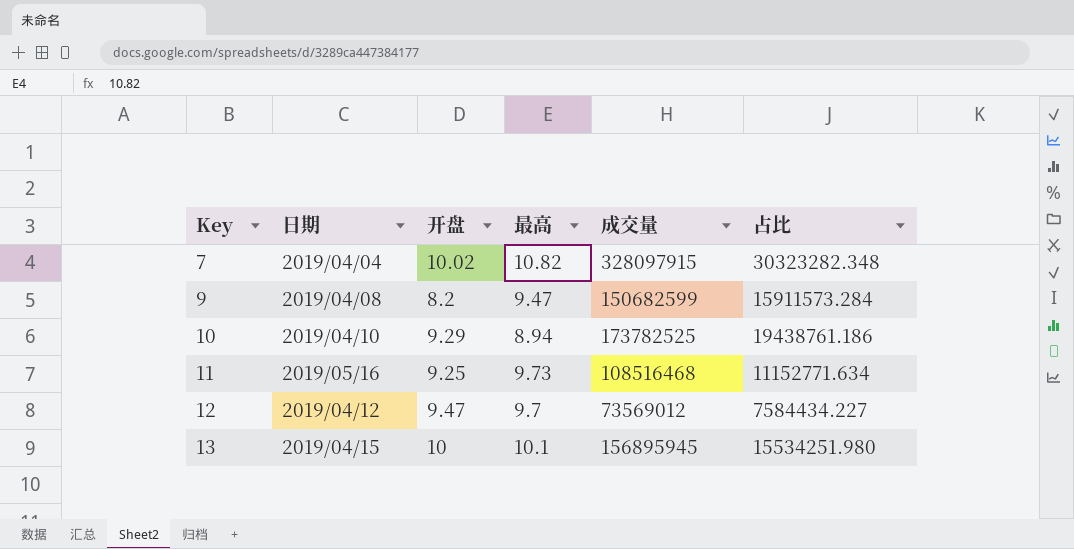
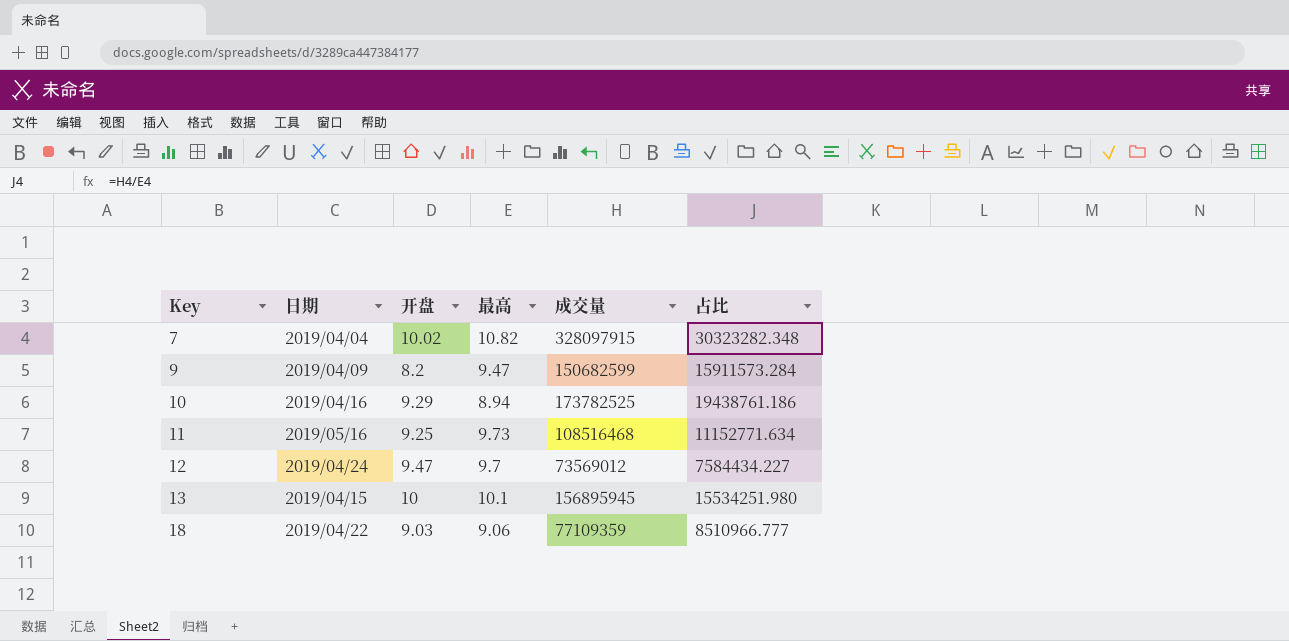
9 | 日期: 2019/04/08 -> 2019/04/09
10 | 日期: 2019/04/10 -> 2019/04/16
12 | 日期: 2019/04/12 -> 2019/04/24
row 18: none -> 2019/04/22 | 9.03 | 9.06 | 77109359 | 8510966.777

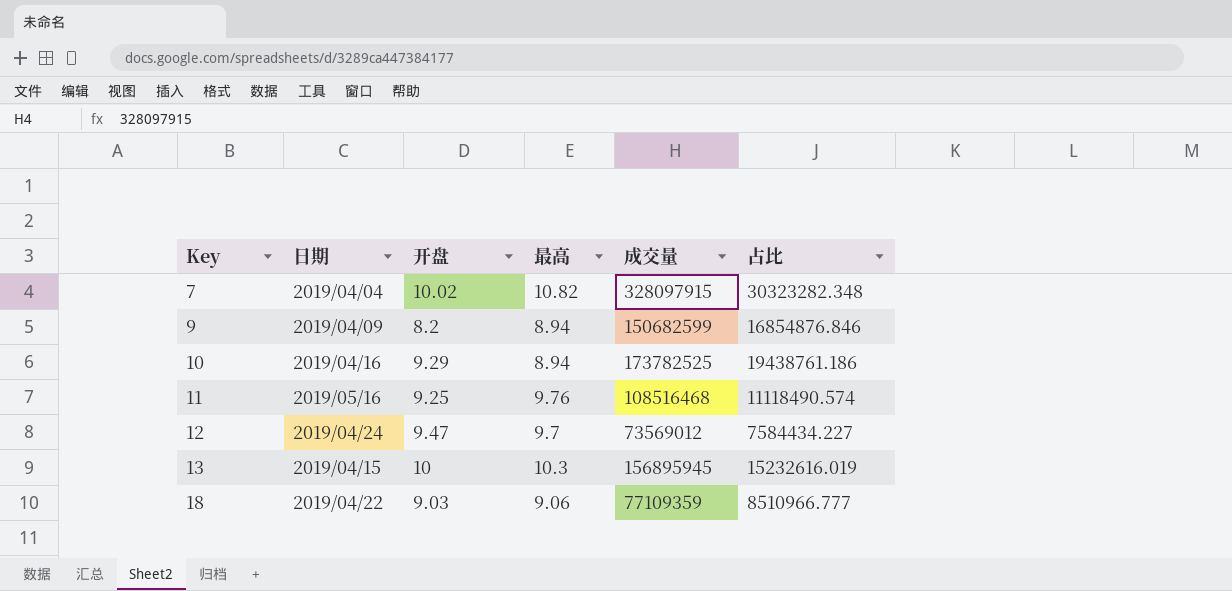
9 | 最高: 9.47 -> 8.94
9 | 占比: 15911573.284 -> 16854876.846
11 | 最高: 9.73 -> 9.76
11 | 占比: 11152771.634 -> 11118490.574
13 | 最高: 10.1 -> 10.3
13 | 占比: 15534251.980 -> 15232616.019

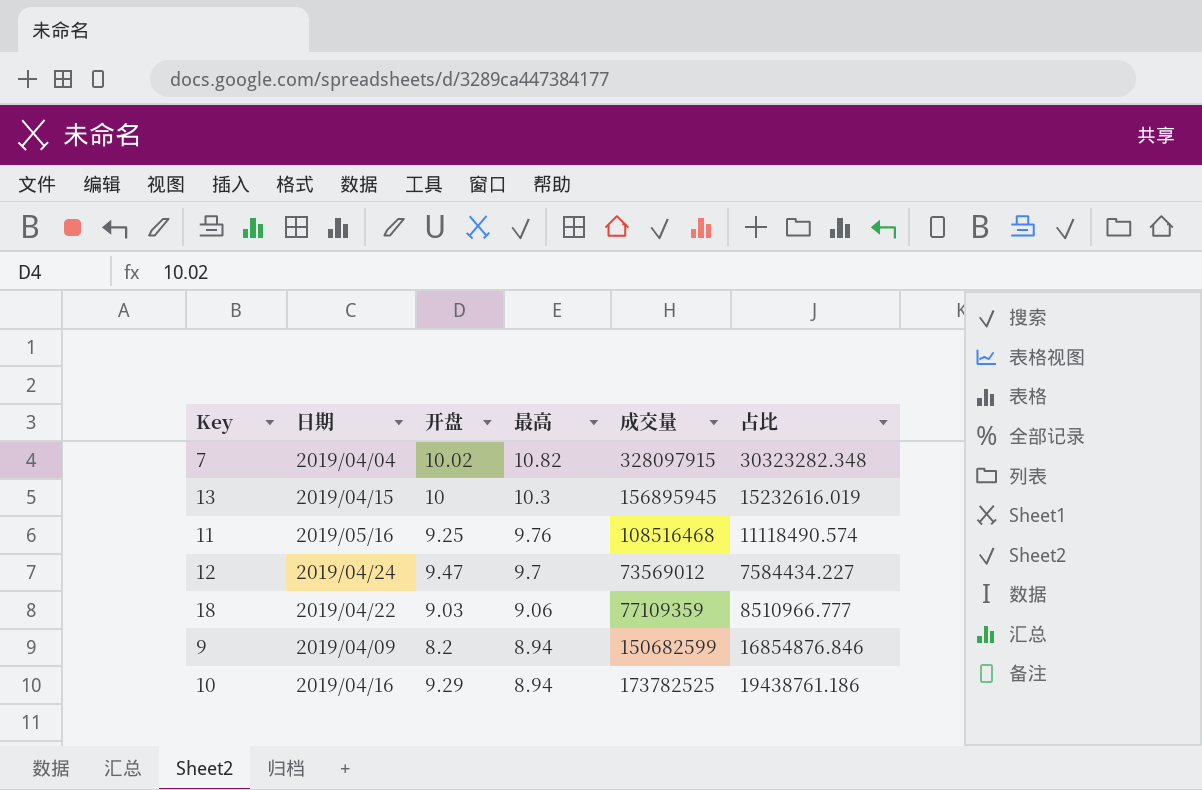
row order: Key ascending -> 最高 descending

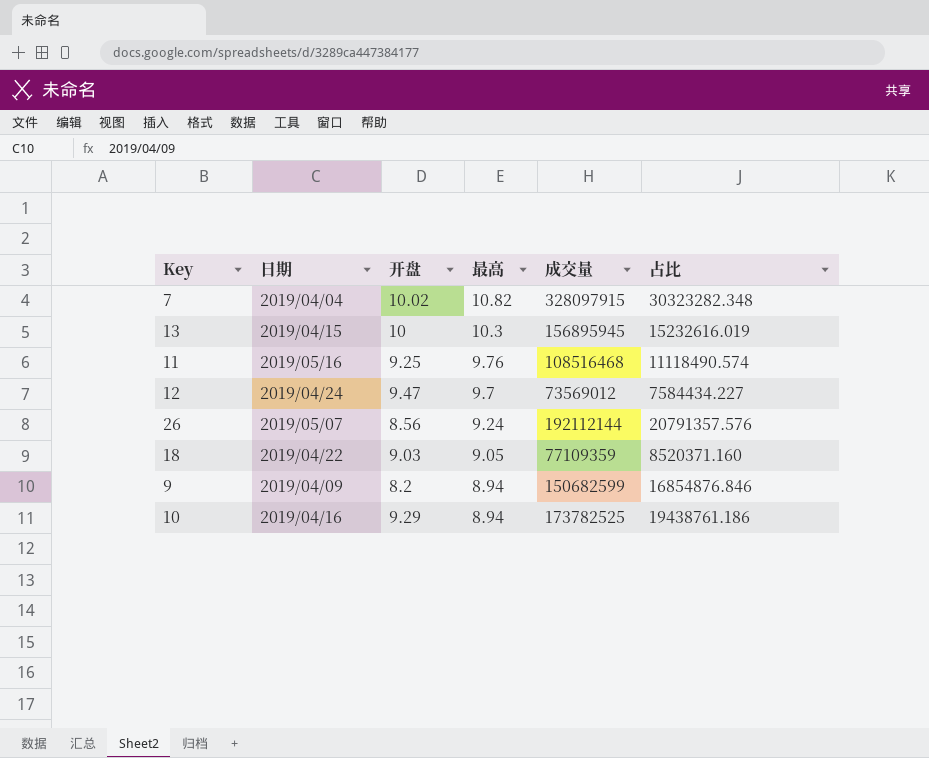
row 26: none -> 2019/05/07 | 8.56 | 9.24 | 192112144 | 20791357.576
18 | 最高: 9.06 -> 9.05
18 | 占比: 8510966.777 -> 8520371.160

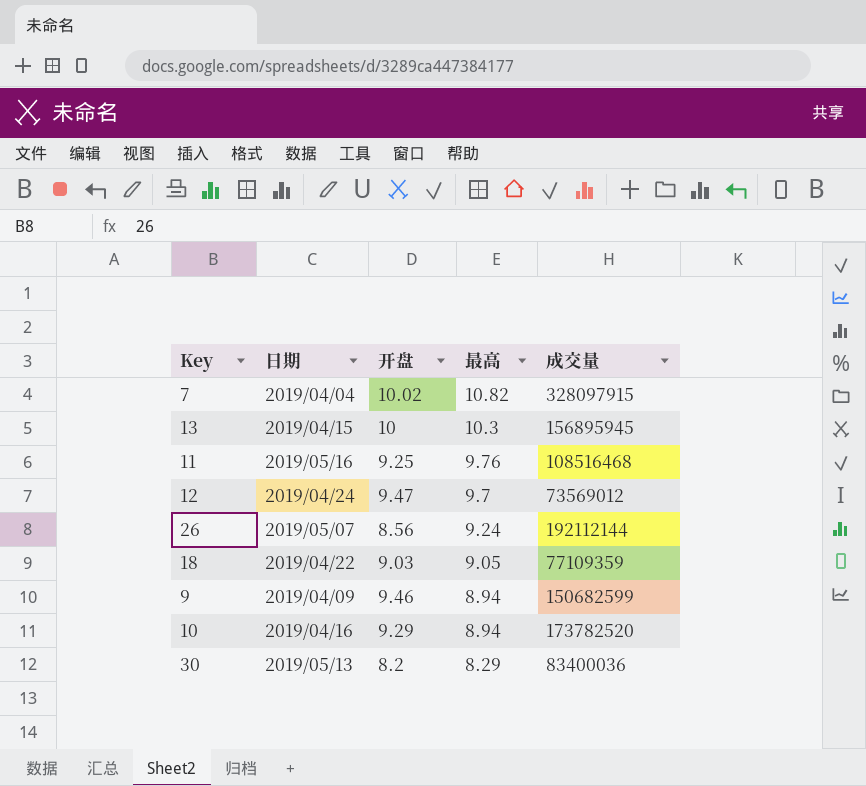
column 占比 | formula: [成交量] / [最高] -> none
9 | 开盘: 8.2 -> 9.46
10 | 成交量: 173782525 -> 173782520
row 30: none -> 2019/05/13 | 8.2 | 8.29 | 83400036

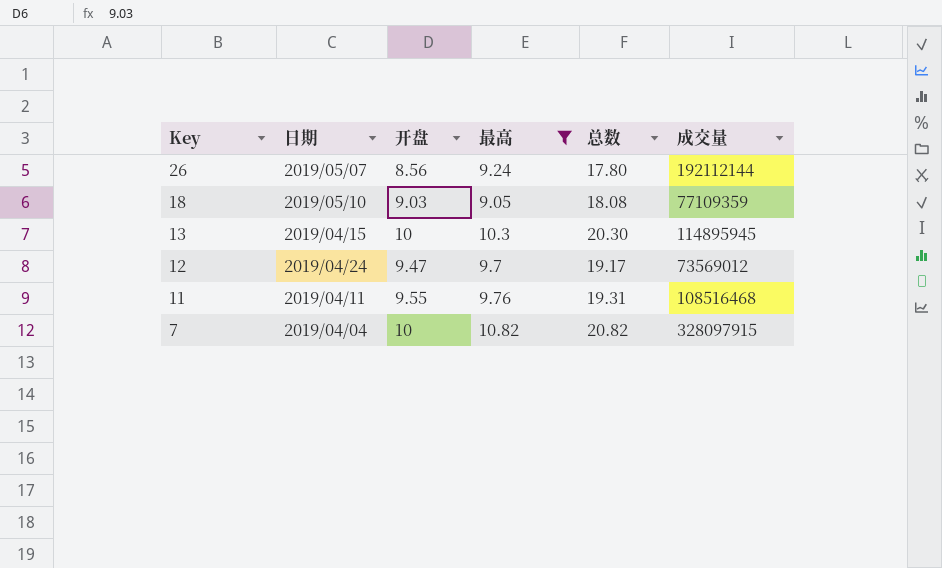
filter: none -> 最高 >= 9.05
row order: 最高 descending -> Key descending
column 总数 | formula: none -> [开盘] + [最高]
18 | 日期: 2019/04/22 -> 2019/05/10
13 | 成交量: 156895945 -> 114895945
11 | 日期: 2019/05/16 -> 2019/04/11
11 | 开盘: 9.25 -> 9.55
7 | 开盘: 10.02 -> 10

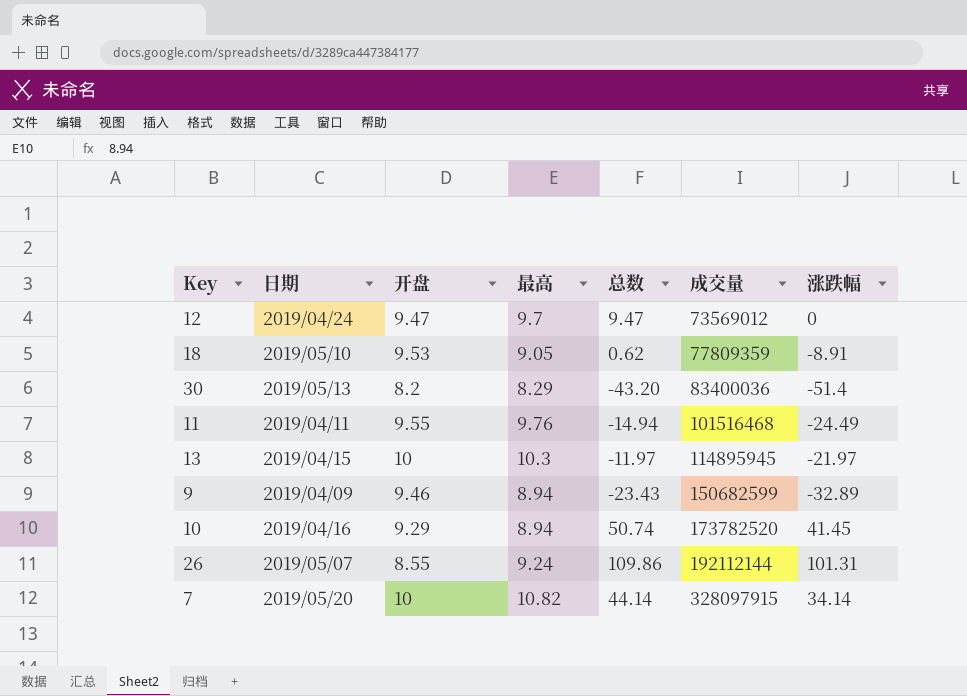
filter: 最高 >= 9.05 -> none
row order: Key descending -> 成交量 ascending
column 总数 | formula: [开盘] + [最高] -> [开盘] + [涨跌幅]
column 涨跌幅 | position: none -> 7
18 | 开盘: 9.03 -> 9.53
18 | 成交量: 77109359 -> 77809359
11 | 成交量: 108516468 -> 101516468
26 | 开盘: 8.56 -> 8.55
7 | 日期: 2019/04/04 -> 2019/05/20

